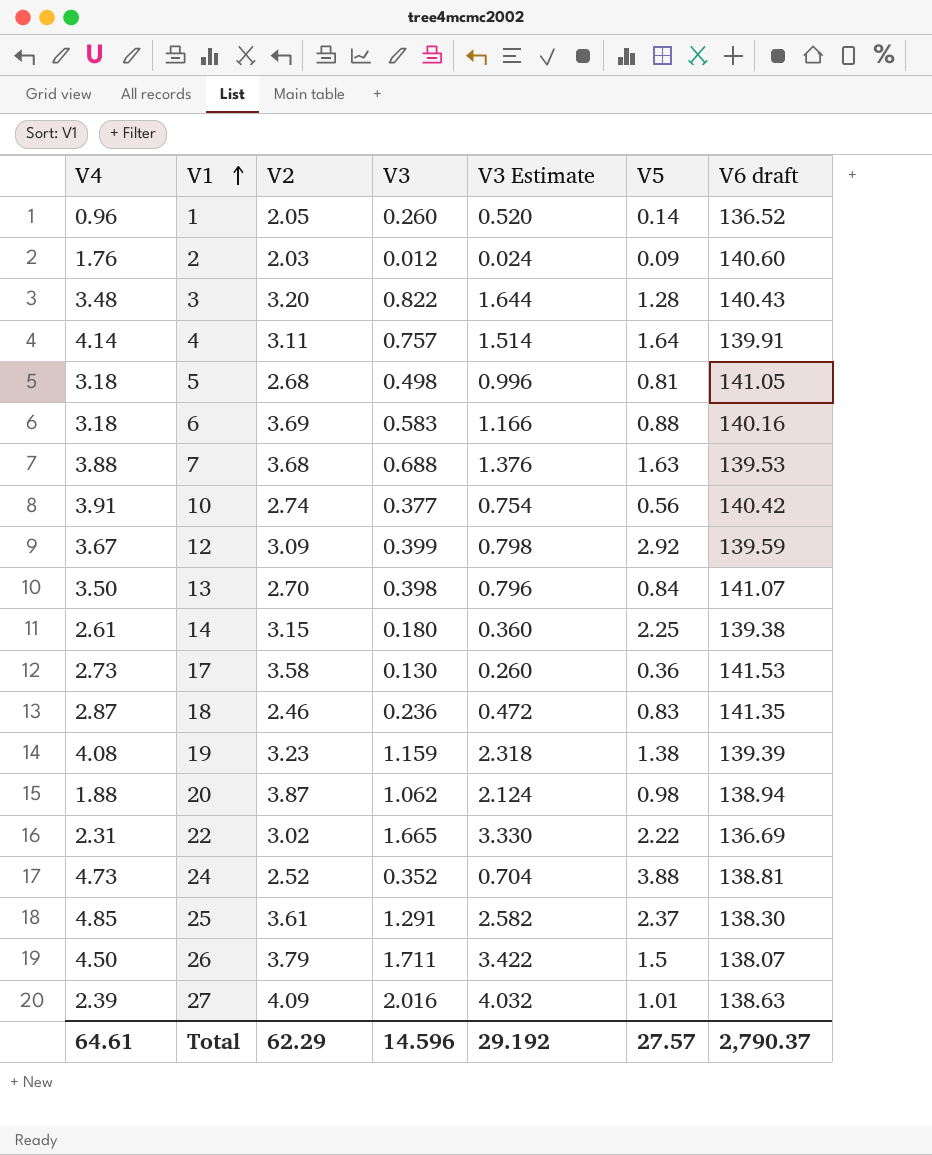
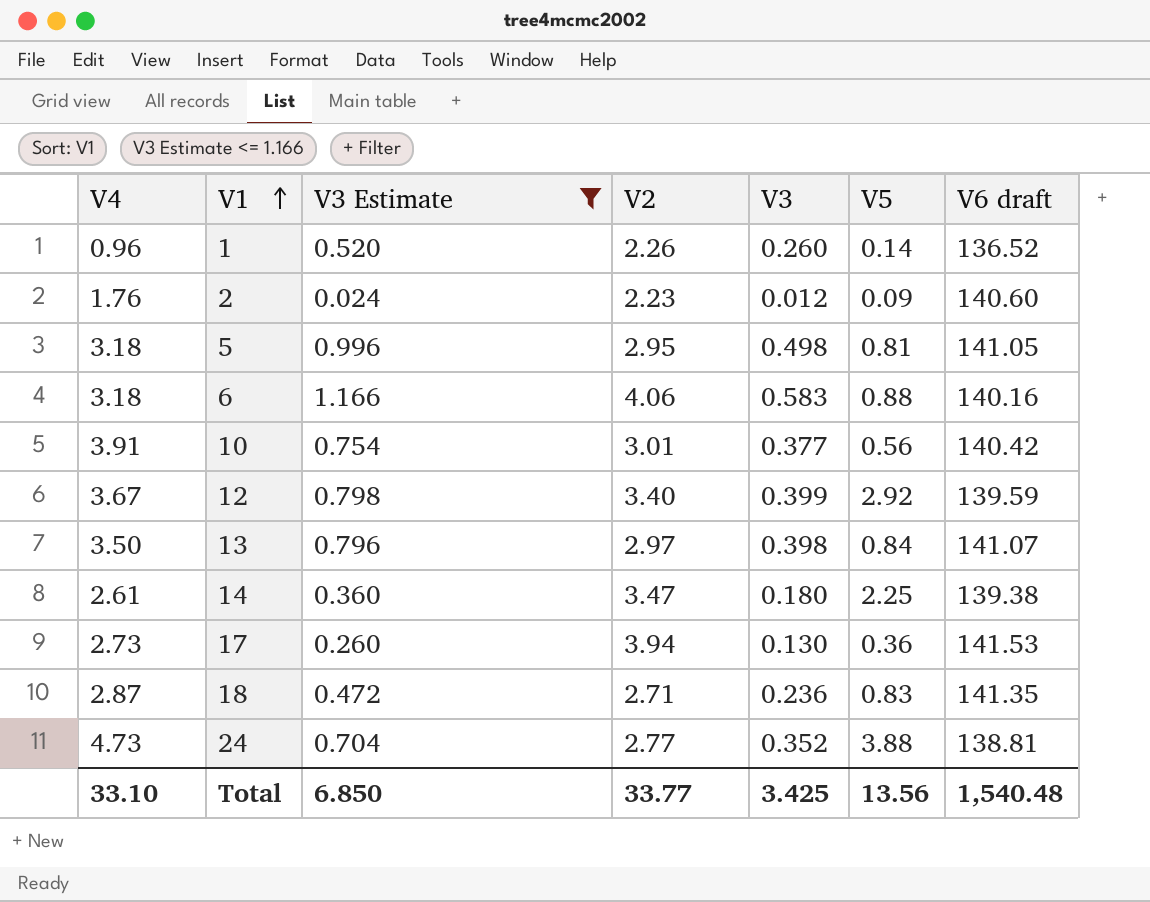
filter: none -> V3 Estimate <= 1.166
column V3 Estimate | position: 5 -> 3
1 | V2: 2.05 -> 2.26
2 | V2: 2.03 -> 2.23
5 | V2: 2.68 -> 2.95
6 | V2: 3.69 -> 4.06
10 | V2: 2.74 -> 3.01
12 | V2: 3.09 -> 3.40
13 | V2: 2.70 -> 2.97
14 | V2: 3.15 -> 3.47
17 | V2: 3.58 -> 3.94
18 | V2: 2.46 -> 2.71
24 | V2: 2.52 -> 2.77
Total | V4: 64.61 -> 33.10
Total | V3 Estimate: 29.192 -> 6.850
Total | V2: 62.29 -> 33.77
Total | V3: 14.596 -> 3.425
Total | V5: 27.57 -> 13.56
Total | V6 draft: 2,790.37 -> 1,540.48

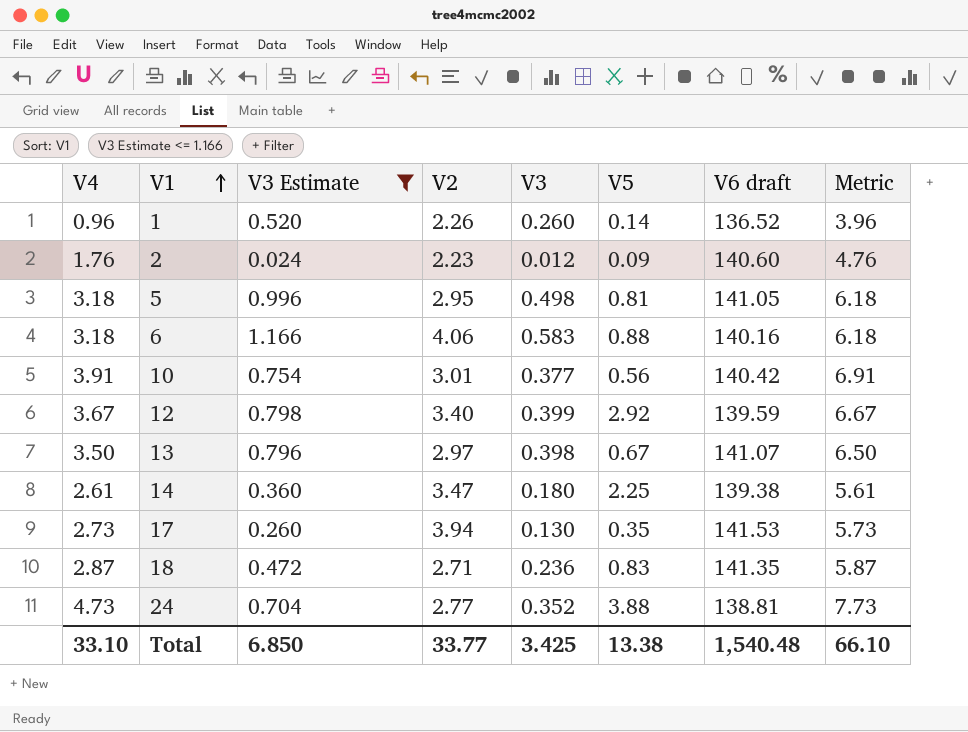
column Metric | formula: none -> [V4] + 3
13 | V5: 0.84 -> 0.67
17 | V5: 0.36 -> 0.35
Total | V5: 13.56 -> 13.38

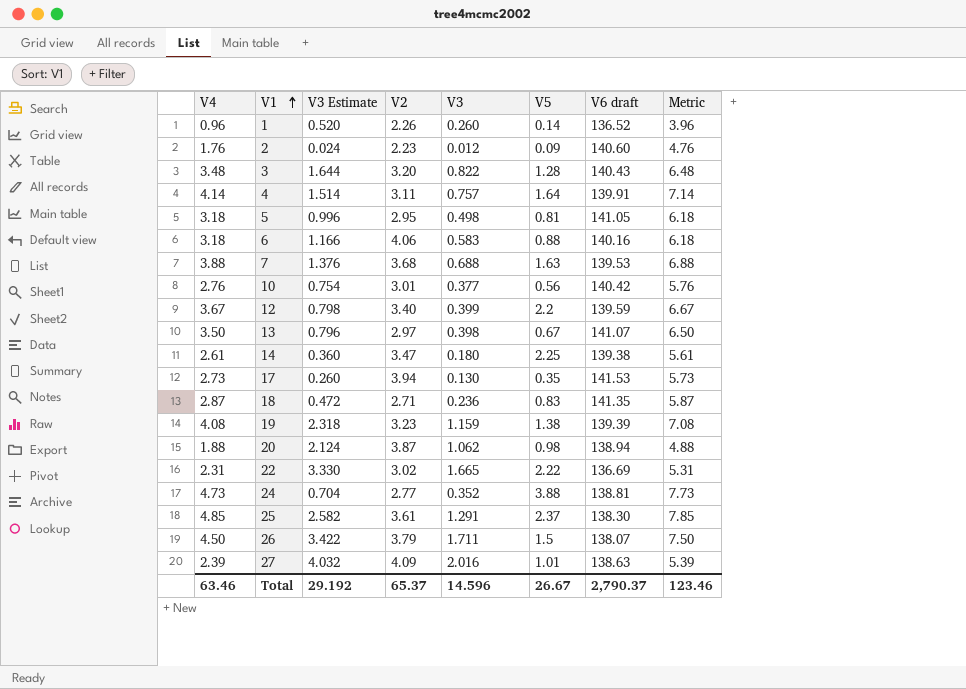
filter: V3 Estimate <= 1.166 -> none
10 | V4: 3.91 -> 2.76
10 | Metric: 6.91 -> 5.76
12 | V5: 2.92 -> 2.2
Total | V4: 33.10 -> 63.46
Total | V3 Estimate: 6.850 -> 29.192
Total | V2: 33.77 -> 65.37
Total | V3: 3.425 -> 14.596
Total | V5: 13.38 -> 26.67
Total | V6 draft: 1,540.48 -> 2,790.37
Total | Metric: 66.10 -> 123.46

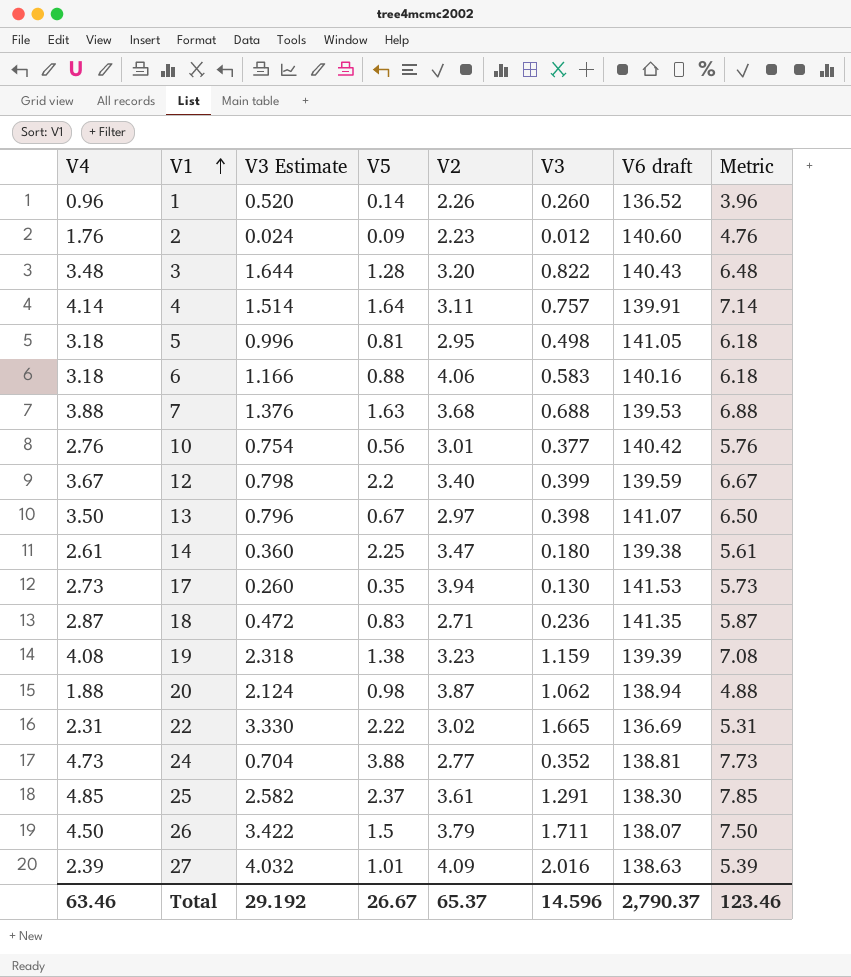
column V5 | position: 6 -> 4

